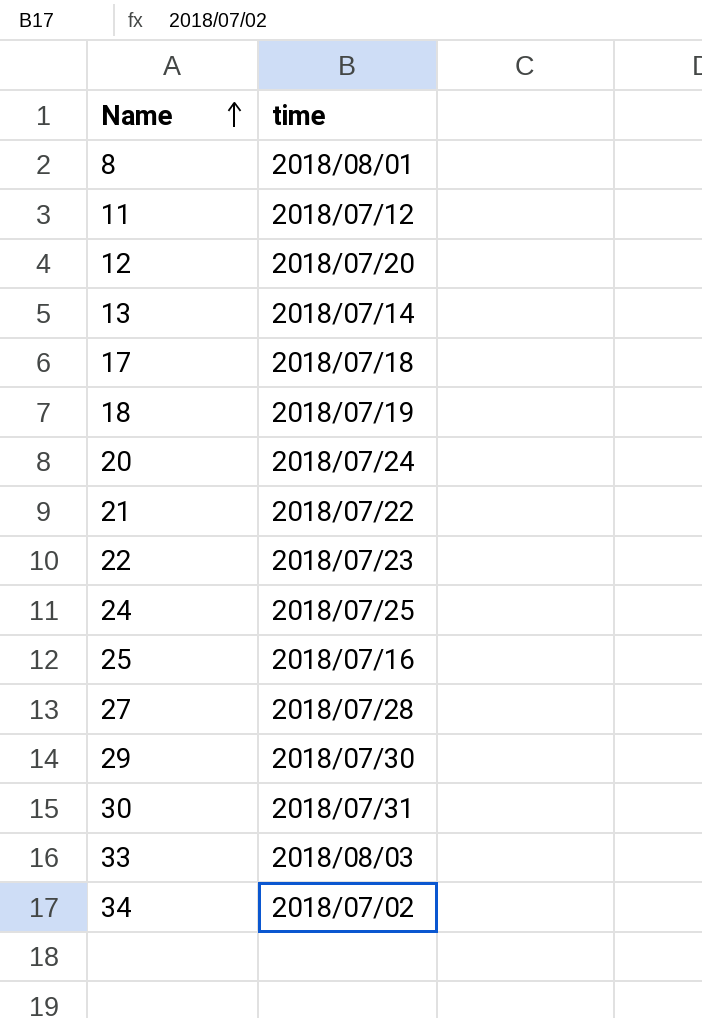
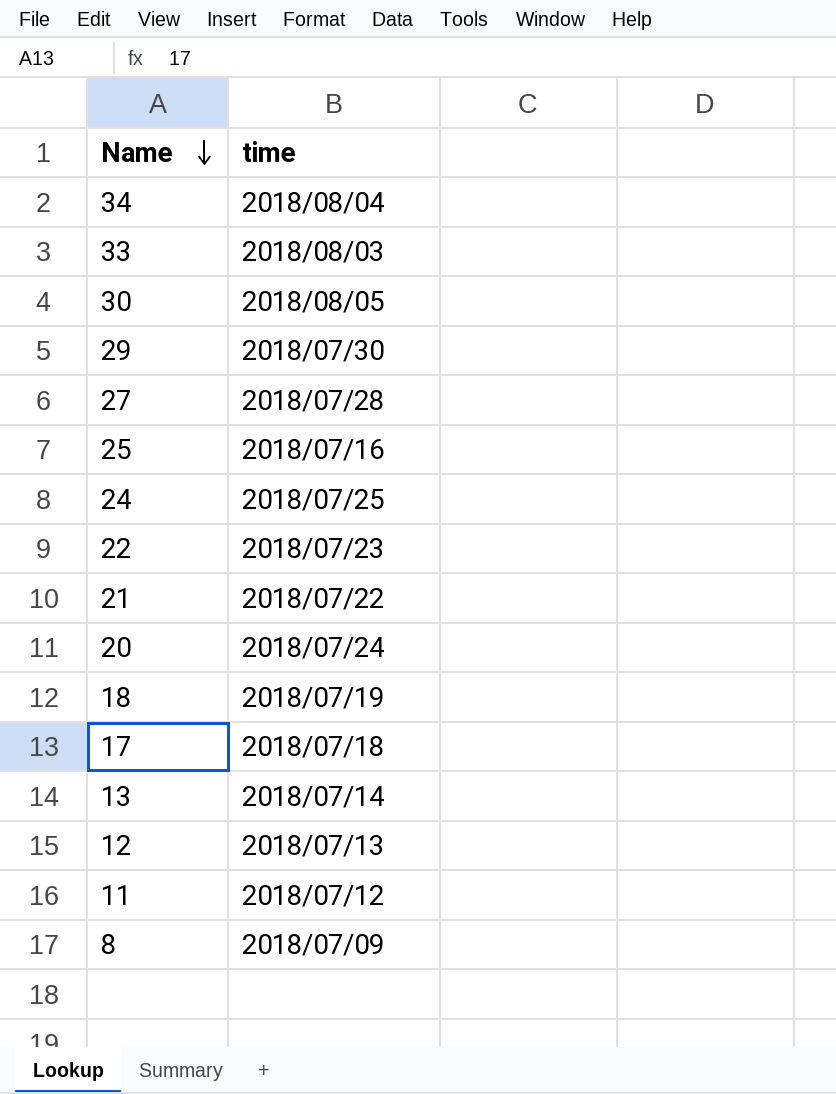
row order: Name ascending -> Name descending
34 | time: 2018/07/02 -> 2018/08/04
30 | time: 2018/07/31 -> 2018/08/05
12 | time: 2018/07/20 -> 2018/07/13
8 | time: 2018/08/01 -> 2018/07/09

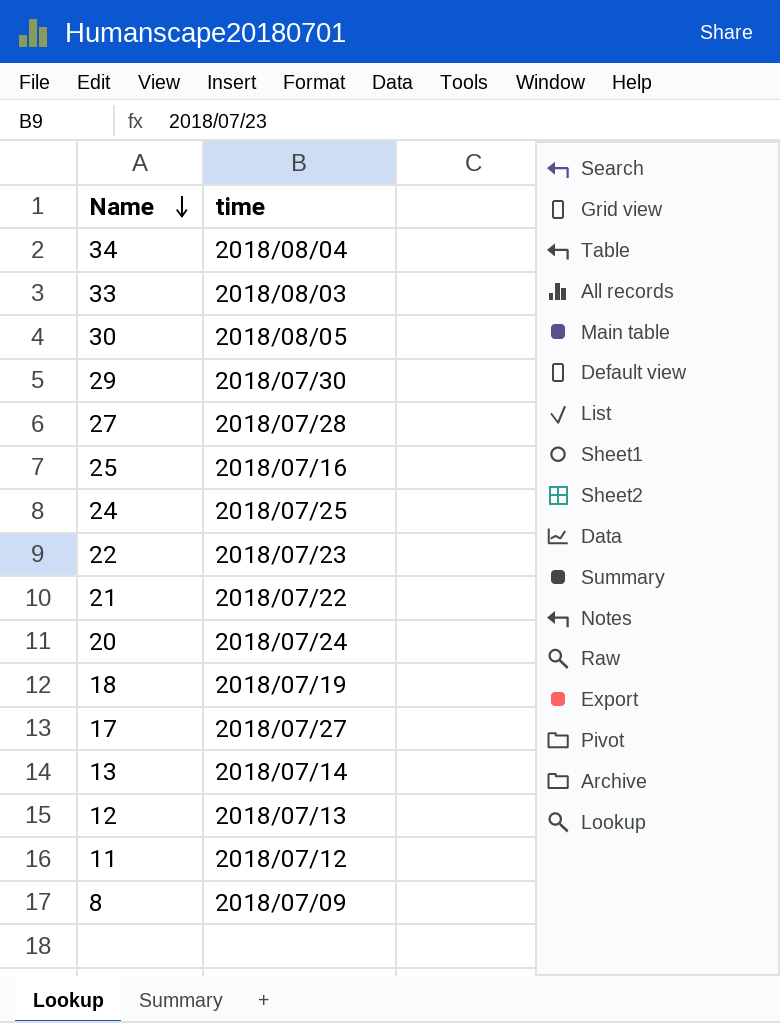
17 | time: 2018/07/18 -> 2018/07/27

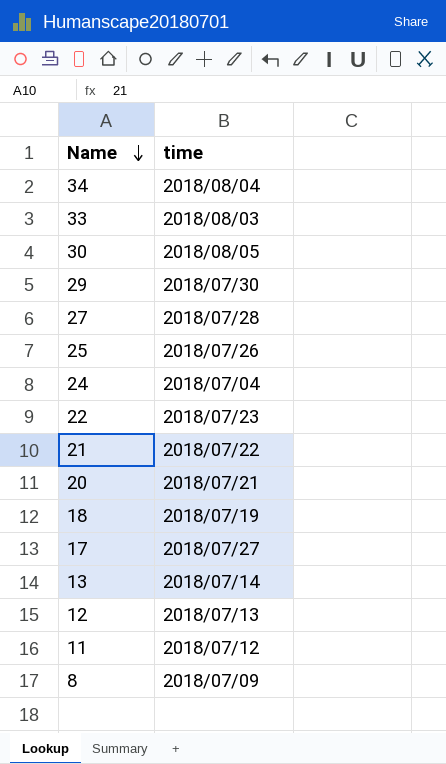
25 | time: 2018/07/16 -> 2018/07/26
24 | time: 2018/07/25 -> 2018/07/04
20 | time: 2018/07/24 -> 2018/07/21

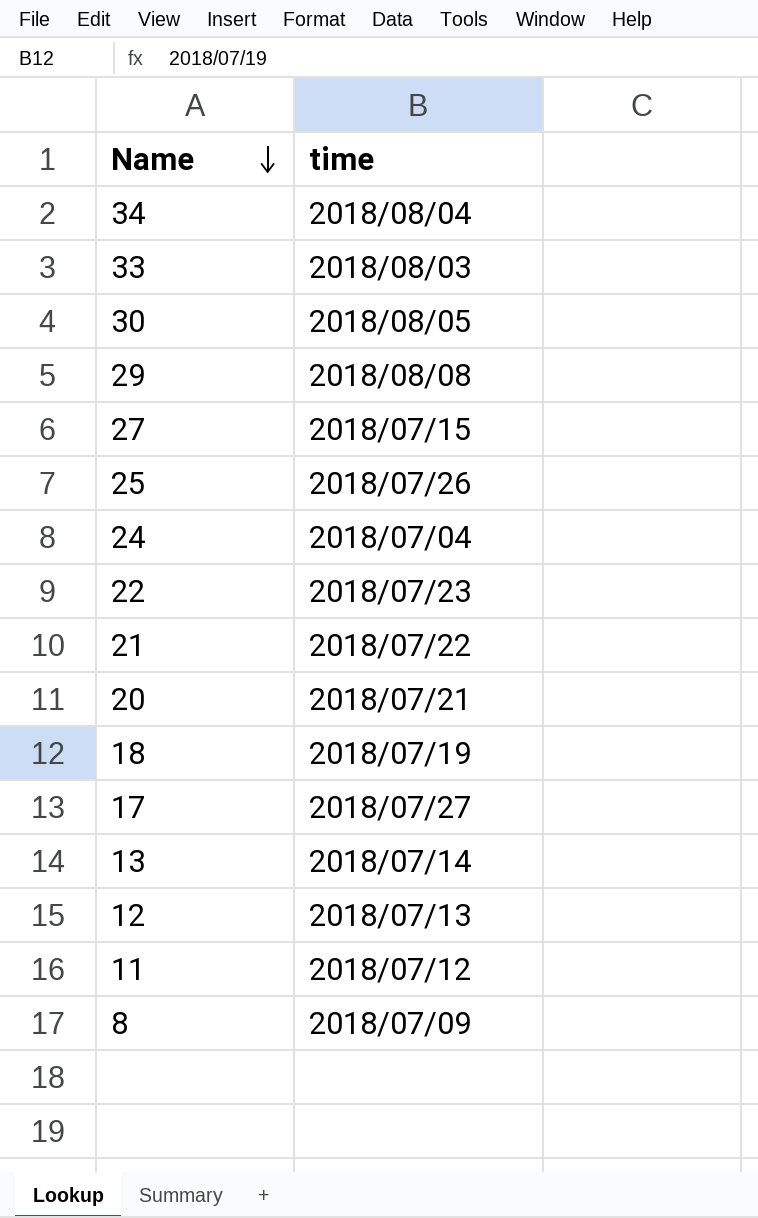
29 | time: 2018/07/30 -> 2018/08/08
27 | time: 2018/07/28 -> 2018/07/15

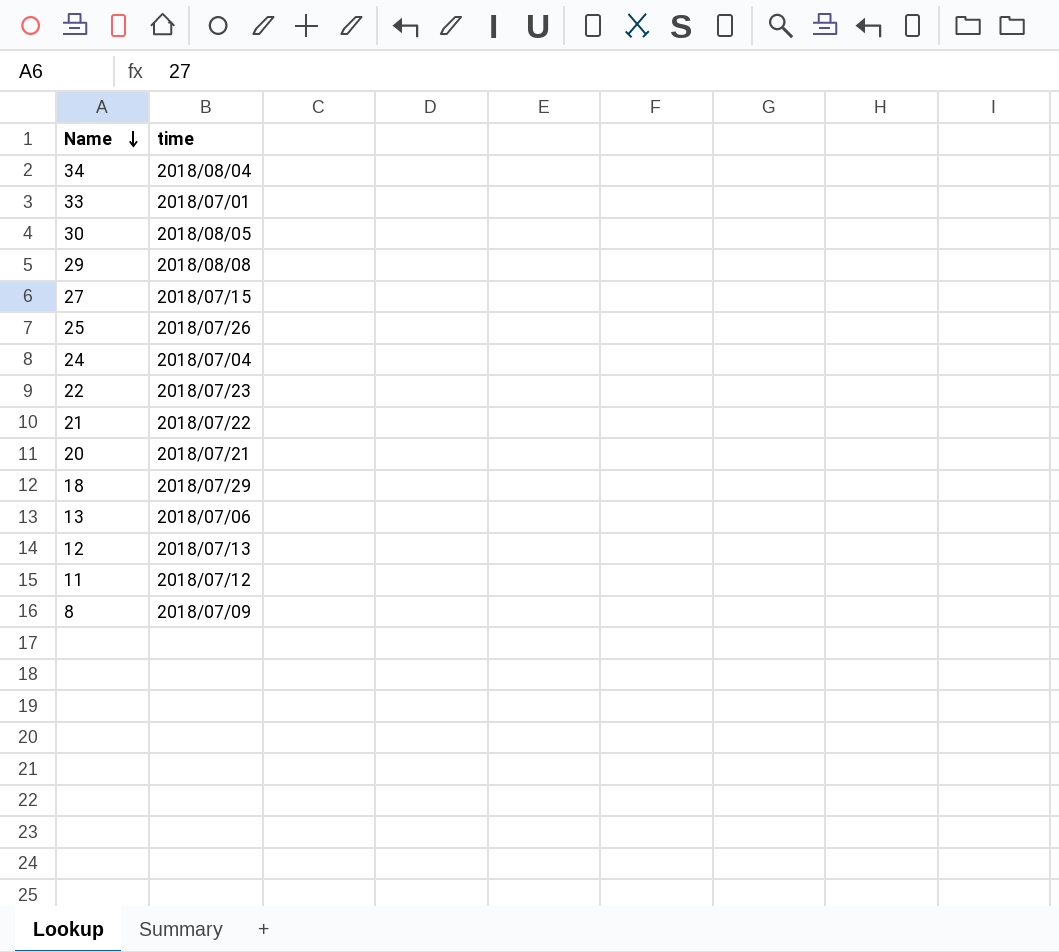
row 17: 2018/07/27 -> none
33 | time: 2018/08/03 -> 2018/07/01
18 | time: 2018/07/19 -> 2018/07/29
13 | time: 2018/07/14 -> 2018/07/06

